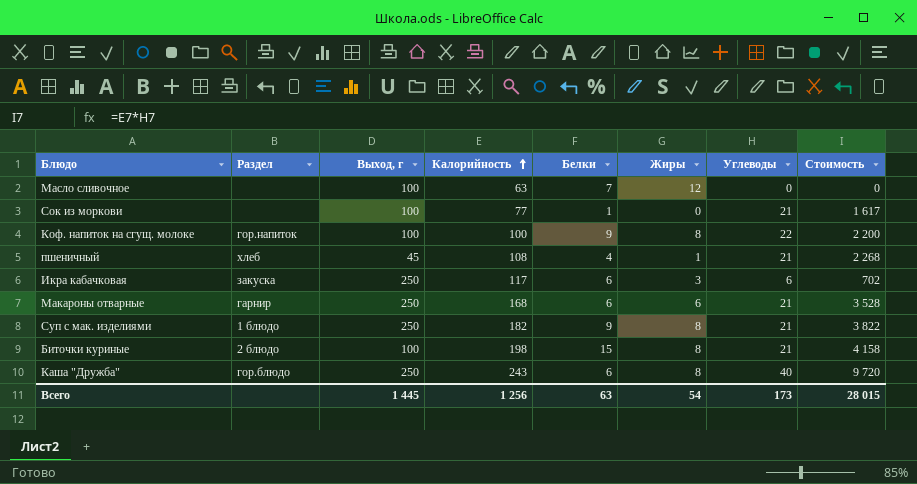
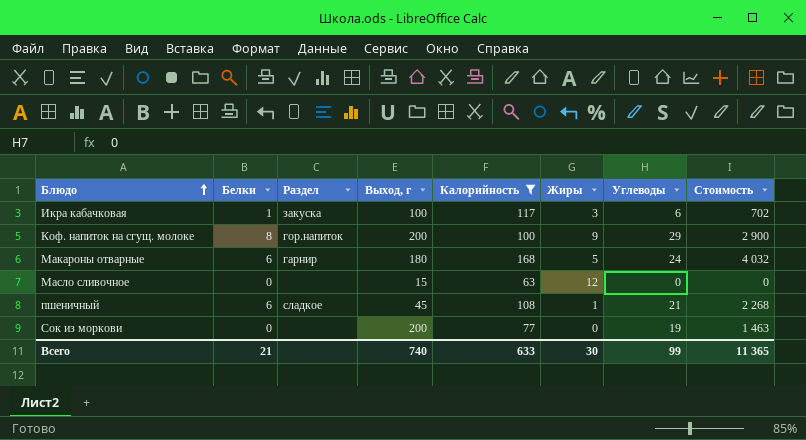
filter: none -> Калорийность <= 168
row order: Калорийность ascending -> Блюдо ascending
column Белки | position: 5 -> 2
Икра кабачковая | Белки: 6 -> 1
Икра кабачковая | Выход, г: 250 -> 100
Коф. напиток на сгущ. молоке | Белки: 9 -> 8
Коф. напиток на сгущ. молоке | Выход, г: 100 -> 200
Коф. напиток на сгущ. молоке | Жиры: 8 -> 9
Коф. напиток на сгущ. молоке | Углеводы: 22 -> 29
Коф. напиток на сгущ. молоке | Стоимость: 2 200 -> 2 900
Макароны отварные | Выход, г: 250 -> 180
Макароны отварные | Жиры: 6 -> 5
Макароны отварные | Углеводы: 21 -> 24
Макароны отварные | Стоимость: 3 528 -> 4 032
Масло сливочное | Белки: 7 -> 0
Масло сливочное | Выход, г: 100 -> 15
пшеничный | Белки: 4 -> 6
пшеничный | Раздел: хлеб -> сладкое
Сок из моркови | Белки: 1 -> 0
Сок из моркови | Выход, г: 100 -> 200
Сок из моркови | Углеводы: 21 -> 19
Сок из моркови | Стоимость: 1 617 -> 1 463
Всего | Белки: 63 -> 21
Всего | Выход, г: 1 445 -> 740
Всего | Калорийность: 1 256 -> 633
Всего | Жиры: 54 -> 30
Всего | Углеводы: 173 -> 99
Всего | Стоимость: 28 015 -> 11 365

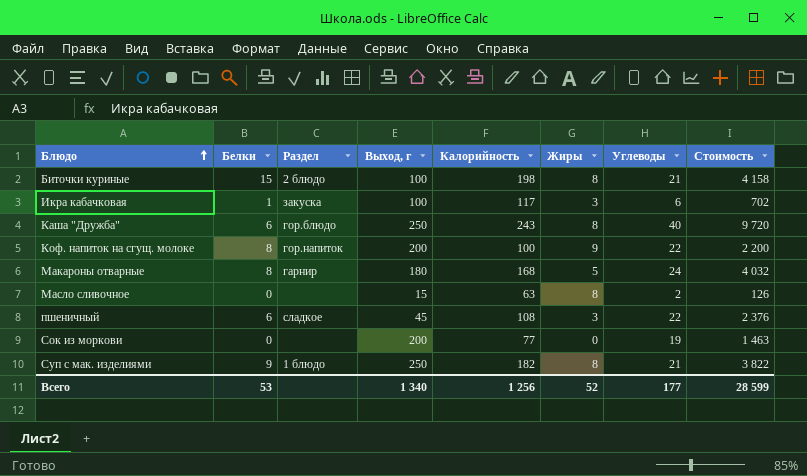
filter: Калорийность <= 168 -> none
Коф. напиток на сгущ. молоке | Углеводы: 29 -> 22
Коф. напиток на сгущ. молоке | Стоимость: 2 900 -> 2 200
Макароны отварные | Белки: 6 -> 8
Масло сливочное | Жиры: 12 -> 8
Масло сливочное | Углеводы: 0 -> 2
Масло сливочное | Стоимость: 0 -> 126
пшеничный | Жиры: 1 -> 3
пшеничный | Углеводы: 21 -> 22
пшеничный | Стоимость: 2 268 -> 2 376
Всего | Белки: 21 -> 53
Всего | Выход, г: 740 -> 1 340
Всего | Калорийность: 633 -> 1 256
Всего | Жиры: 30 -> 52
Всего | Углеводы: 99 -> 177
Всего | Стоимость: 11 365 -> 28 599

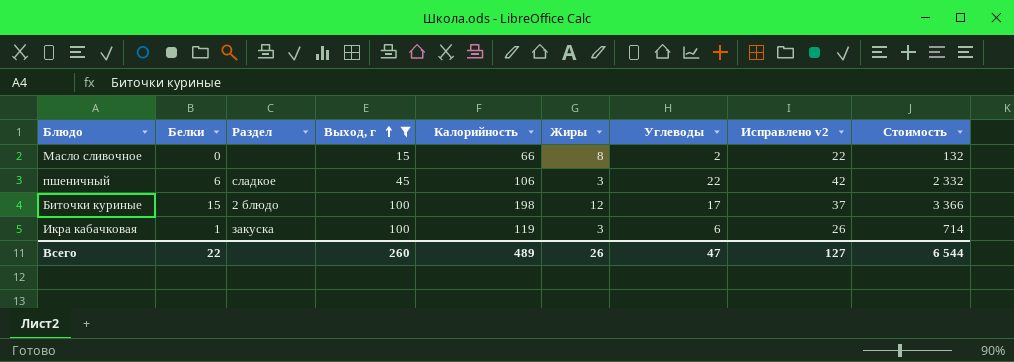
filter: none -> Выход, г <= 100
row order: Блюдо ascending -> Выход, г ascending
column Исправлено v2 | formula: none -> [Углеводы] + 20
Масло сливочное | Калорийность: 63 -> 66
Масло сливочное | Стоимость: 126 -> 132
пшеничный | Калорийность: 108 -> 106
пшеничный | Стоимость: 2 376 -> 2 332
Биточки куриные | Жиры: 8 -> 12
Биточки куриные | Углеводы: 21 -> 17
Биточки куриные | Стоимость: 4 158 -> 3 366
Икра кабачковая | Калорийность: 117 -> 119
Икра кабачковая | Стоимость: 702 -> 714
Всего | Белки: 53 -> 22
Всего | Выход, г: 1 340 -> 260
Всего | Калорийность: 1 256 -> 489
Всего | Жиры: 52 -> 26
Всего | Углеводы: 177 -> 47
Всего | Стоимость: 28 599 -> 6 544

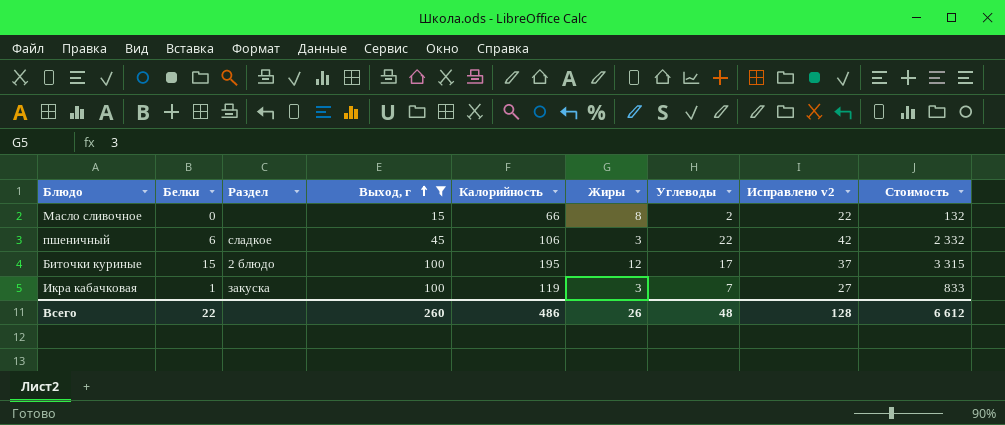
Биточки куриные | Калорийность: 198 -> 195
Биточки куриные | Стоимость: 3 366 -> 3 315
Икра кабачковая | Углеводы: 6 -> 7
Икра кабачковая | Исправлено v2: 26 -> 27
Икра кабачковая | Стоимость: 714 -> 833
Всего | Калорийность: 489 -> 486
Всего | Углеводы: 47 -> 48
Всего | Исправлено v2: 127 -> 128
Всего | Стоимость: 6 544 -> 6 612

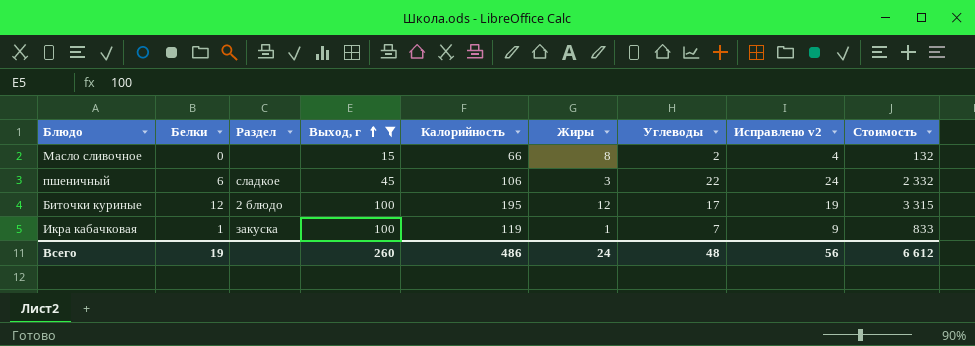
column Исправлено v2 | formula: [Углеводы] + 20 -> [Углеводы] + 2
Биточки куриные | Белки: 15 -> 12
Икра кабачковая | Жиры: 3 -> 1
Всего | Белки: 22 -> 19
Всего | Жиры: 26 -> 24
Всего | Исправлено v2: 128 -> 56

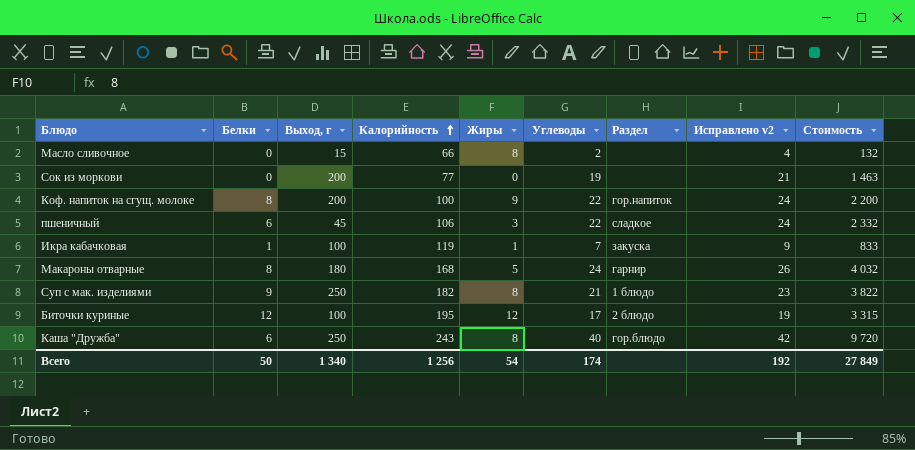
filter: Выход, г <= 100 -> none
row order: Выход, г ascending -> Калорийность ascending
column Раздел | position: 3 -> 7
Всего | Белки: 19 -> 50
Всего | Выход, г: 260 -> 1 340
Всего | Калорийность: 486 -> 1 256
Всего | Жиры: 24 -> 54
Всего | Углеводы: 48 -> 174
Всего | Исправлено v2: 56 -> 192
Всего | Стоимость: 6 612 -> 27 849

